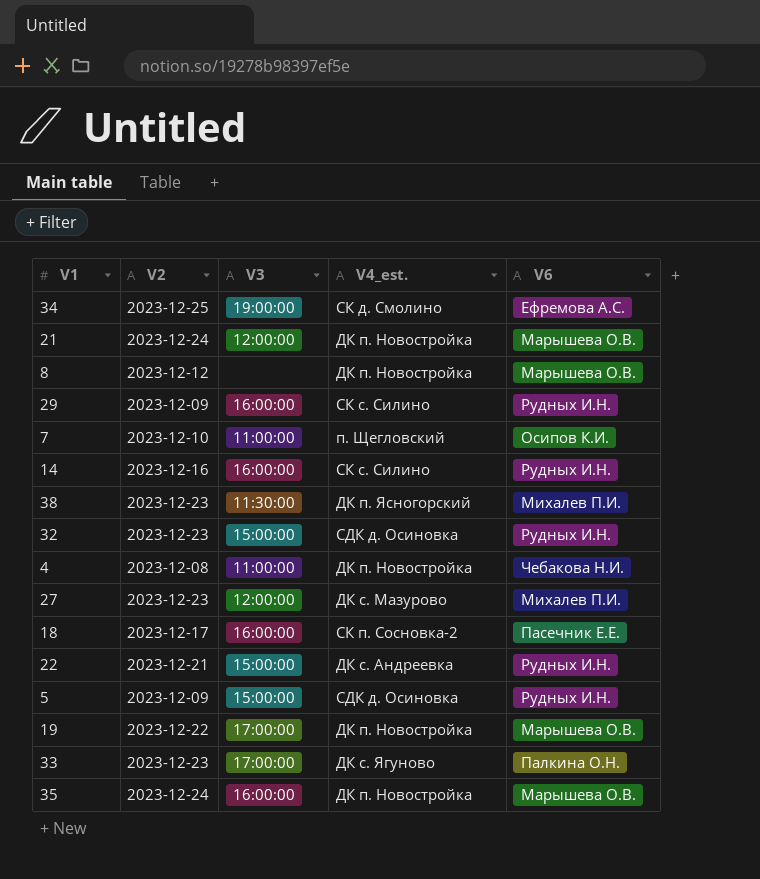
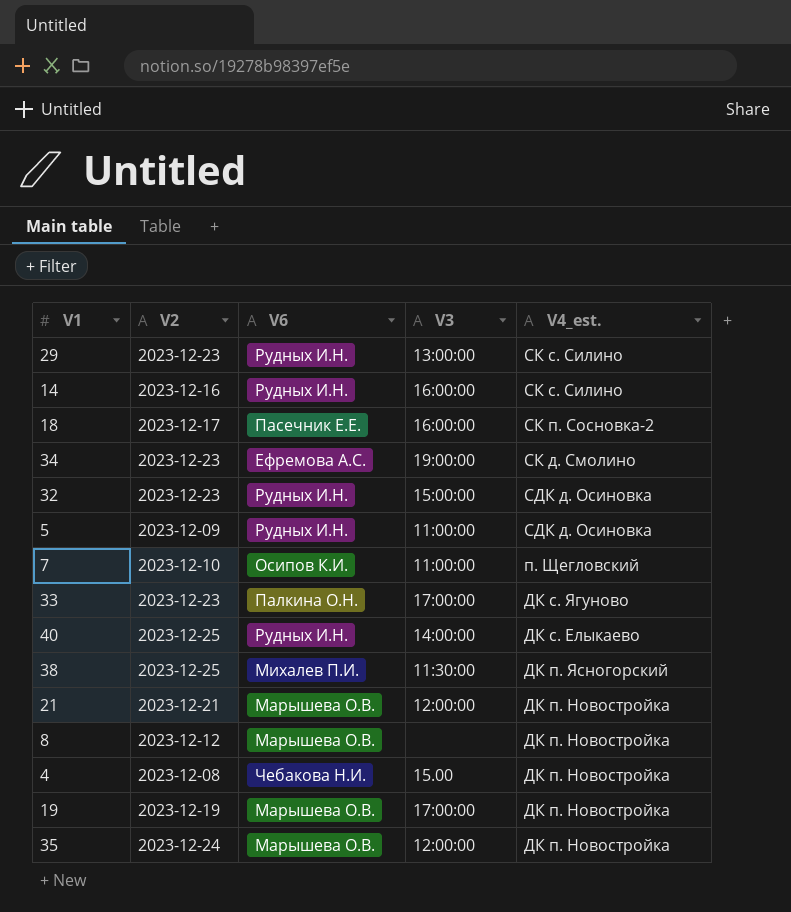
row order: none -> V4_est. descending
column V6 | position: 5 -> 3
row 27: 2023-12-23 | 12:00:00 | ДК с. Мазурово | Михалев П.И. -> none
row 22: 2023-12-21 | 15:00:00 | ДК с. Андреевка | Рудных И.Н. -> none
29 | V2: 2023-12-09 -> 2023-12-23
29 | V3: 16:00:00 -> 13:00:00
34 | V2: 2023-12-25 -> 2023-12-23
5 | V3: 15:00:00 -> 11:00:00
row 40: none -> 2023-12-25 | Рудных И.Н. | 14:00:00 | ДК с. Елыкаево
38 | V2: 2023-12-23 -> 2023-12-25
21 | V2: 2023-12-24 -> 2023-12-21
4 | V3: 11:00:00 -> 15.00
19 | V2: 2023-12-22 -> 2023-12-19
35 | V3: 16:00:00 -> 12:00:00

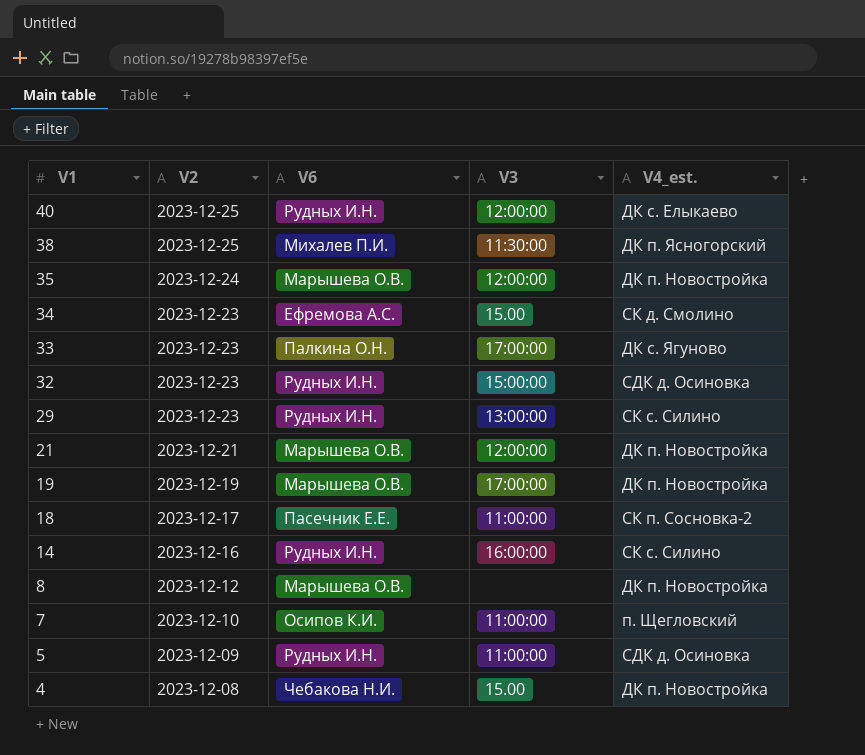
row order: V4_est. descending -> V1 descending
40 | V3: 14:00:00 -> 12:00:00
34 | V3: 19:00:00 -> 15.00
18 | V3: 16:00:00 -> 11:00:00

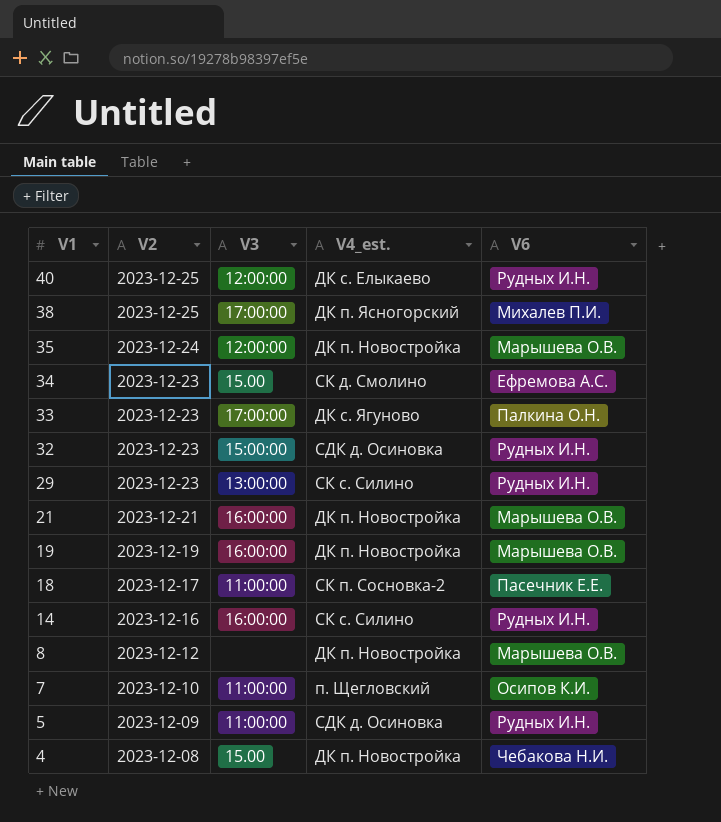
column V6 | position: 3 -> 5
38 | V3: 11:30:00 -> 17:00:00
21 | V3: 12:00:00 -> 16:00:00
19 | V3: 17:00:00 -> 16:00:00

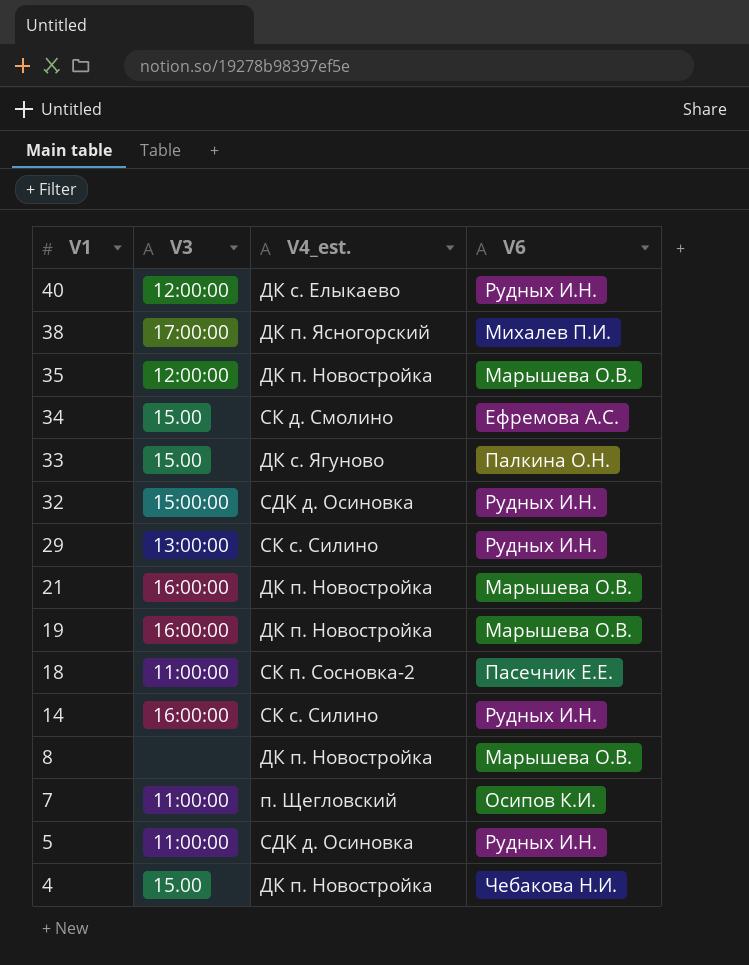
column V2 | position: 2 -> none
33 | V3: 17:00:00 -> 15.00

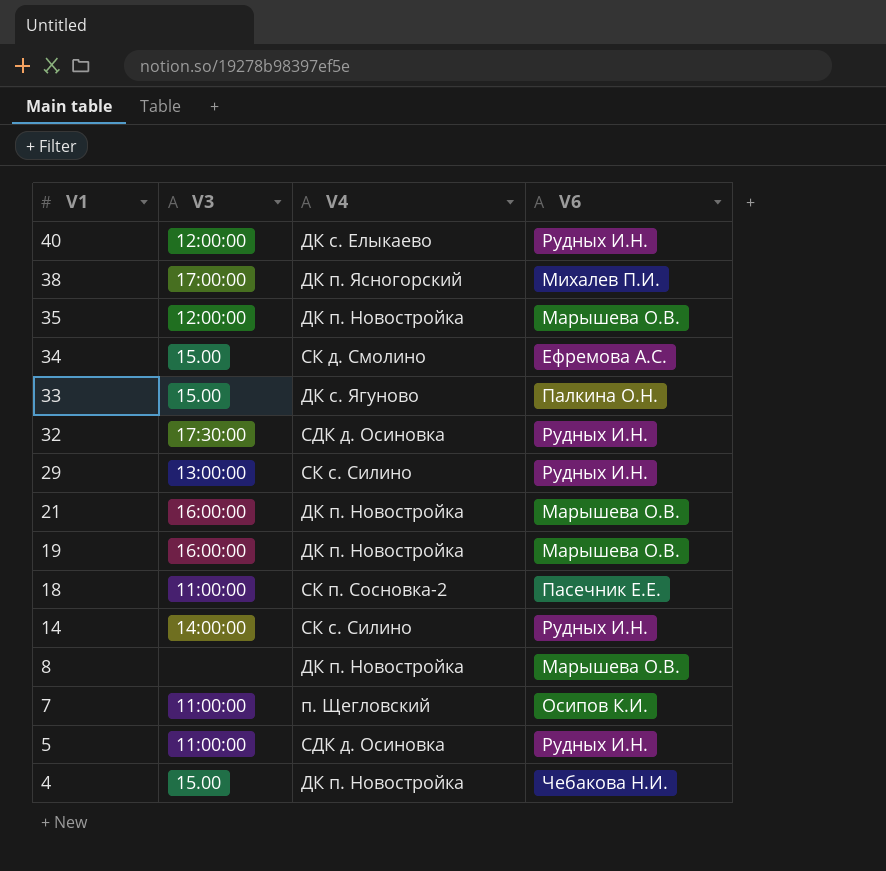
column name: V4_est. -> V4
32 | V3: 15:00:00 -> 17:30:00
14 | V3: 16:00:00 -> 14:00:00

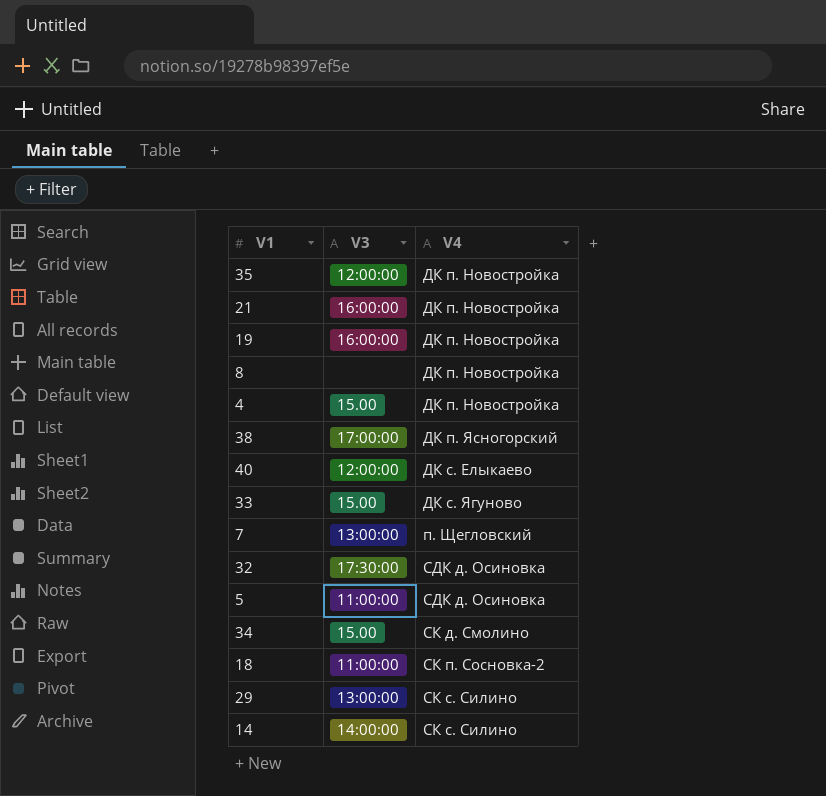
row order: V1 descending -> V4 ascending
column V6 | position: 4 -> none
7 | V3: 11:00:00 -> 13:00:00

